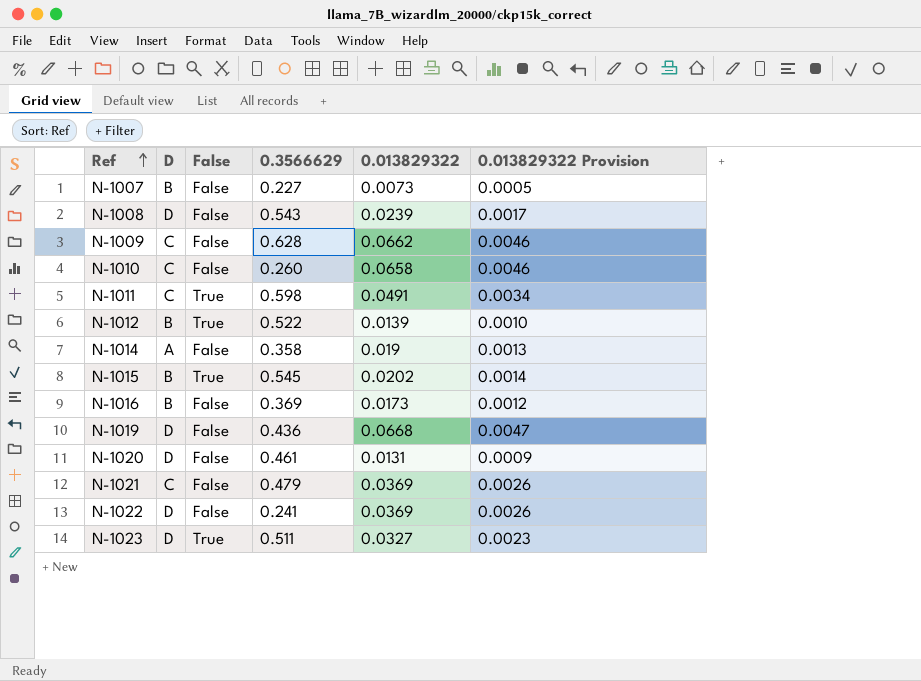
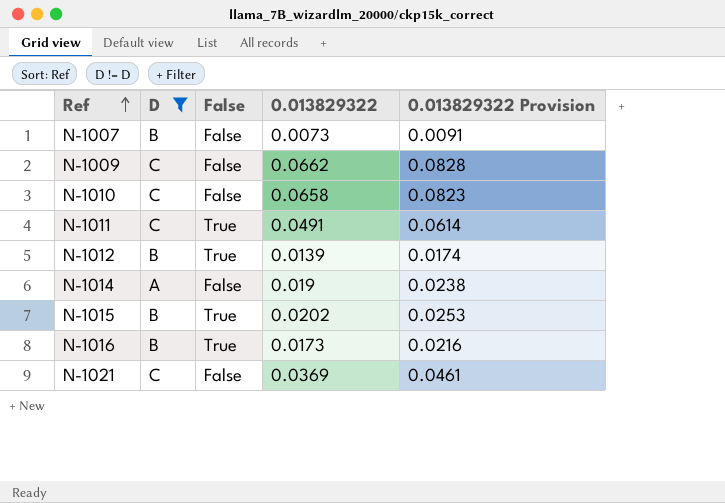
filter: none -> D != D
column 0.3566629 | position: 4 -> none
column 0.013829322 Provision | formula: [0.013829322] * 0.07 -> [0.013829322] * 1.25
N-1016 | False: False -> True

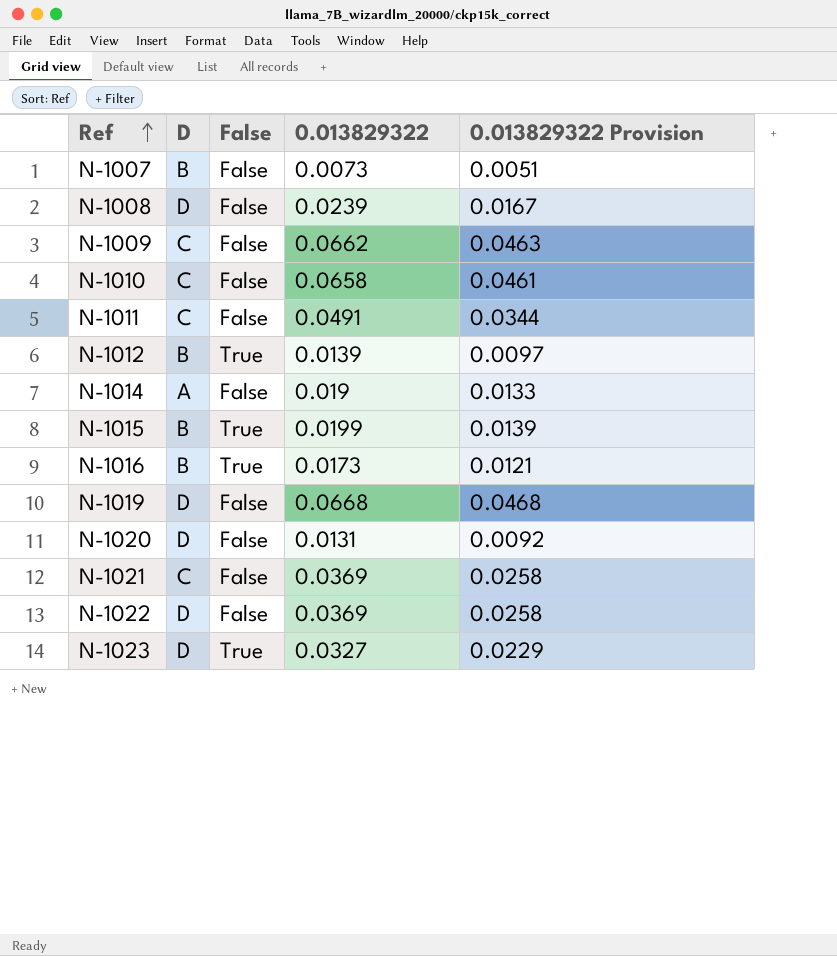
filter: D != D -> none
column 0.013829322 Provision | formula: [0.013829322] * 1.25 -> [0.013829322] * 0.7
N-1011 | False: True -> False
N-1015 | 0.013829322: 0.0202 -> 0.0199

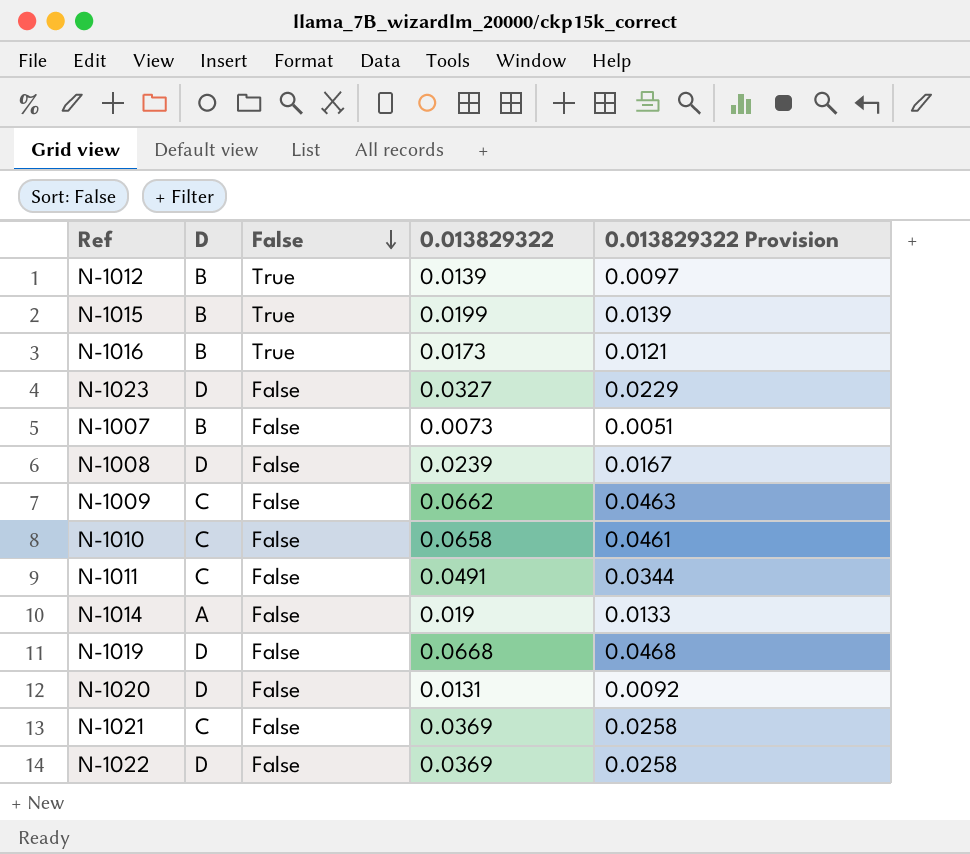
row order: Ref ascending -> False descending
N-1023 | False: True -> False

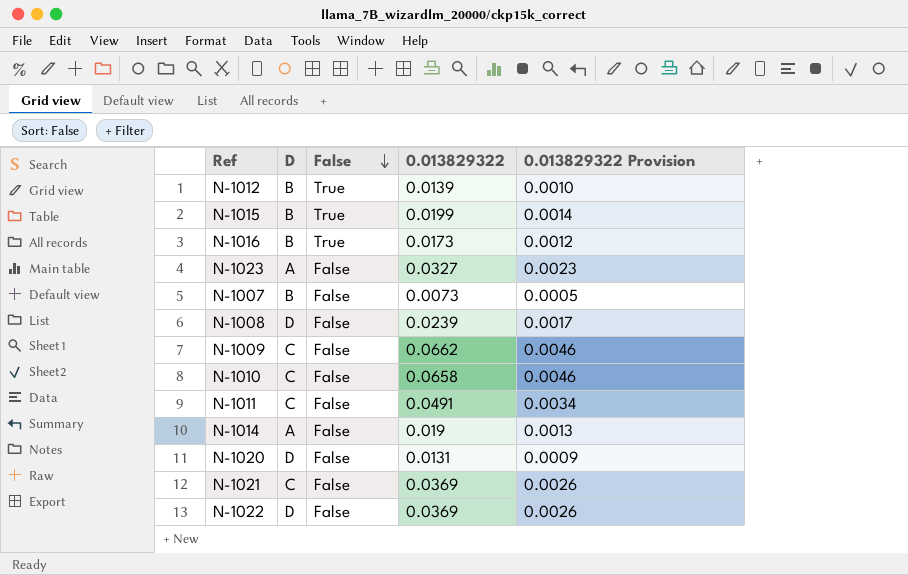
column 0.013829322 Provision | formula: [0.013829322] * 0.7 -> [0.013829322] * 0.07
row N-1019: D | False | 0.0668 | 0.0468 -> none
N-1023 | D: D -> A

